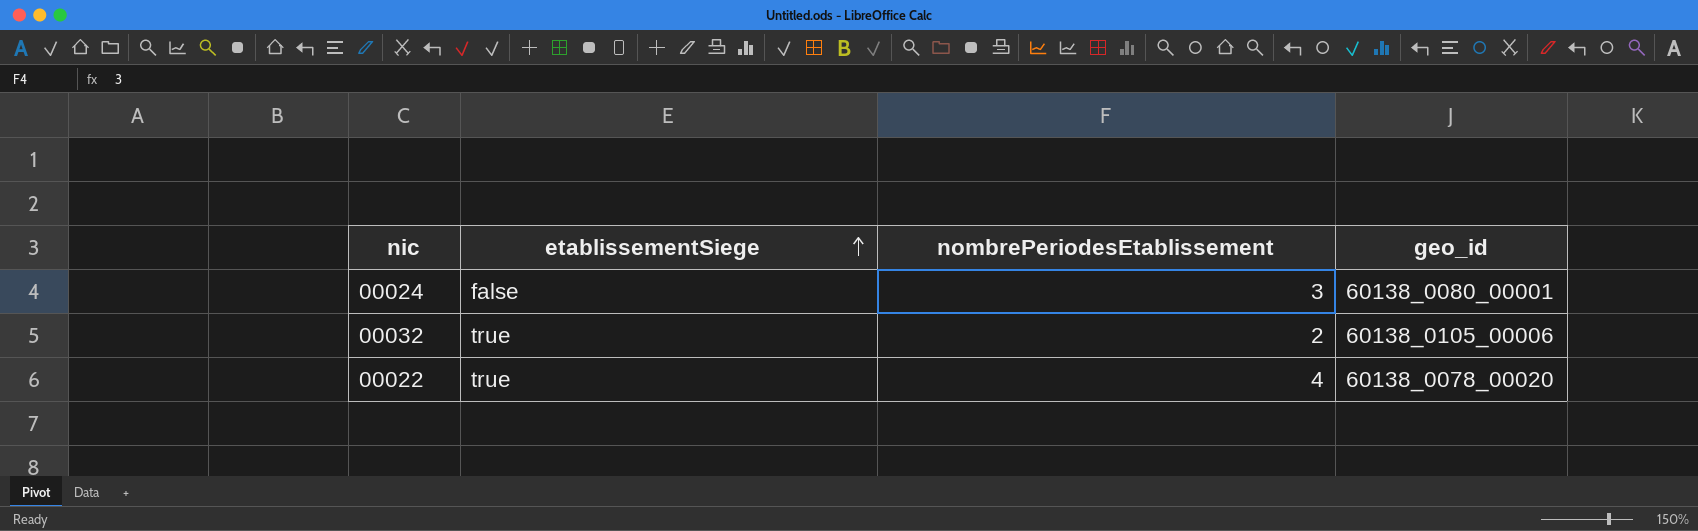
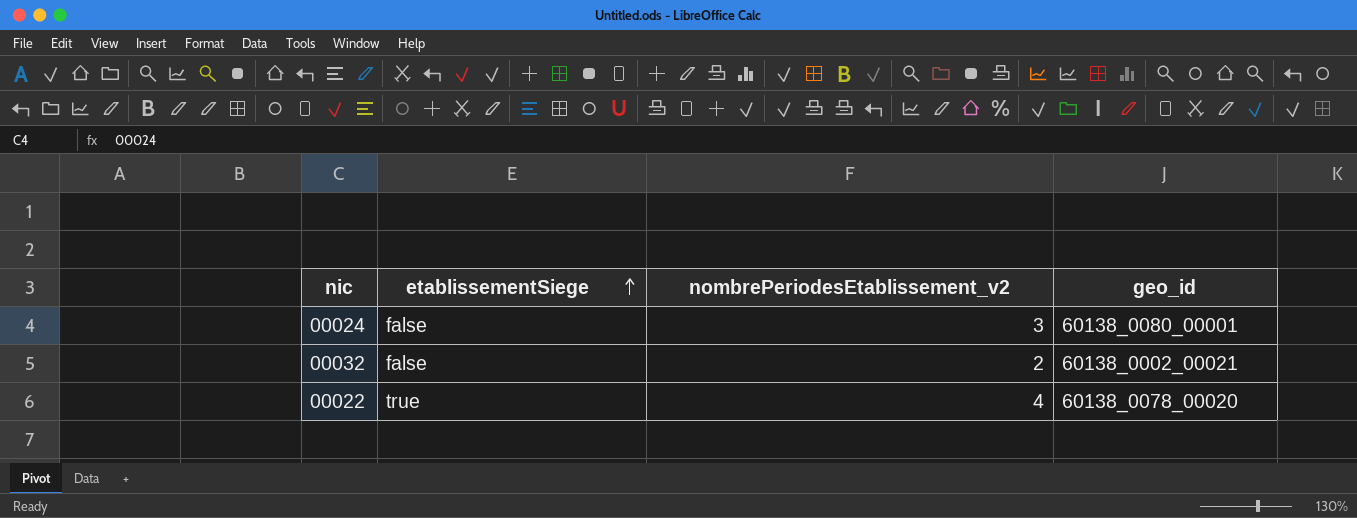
column name: nombrePeriodesEtablissement -> nombrePeriodesEtablissement_v2
00032 | etablissementSiege: true -> false
00032 | geo_id: 60138_0105_00006 -> 60138_0002_00021

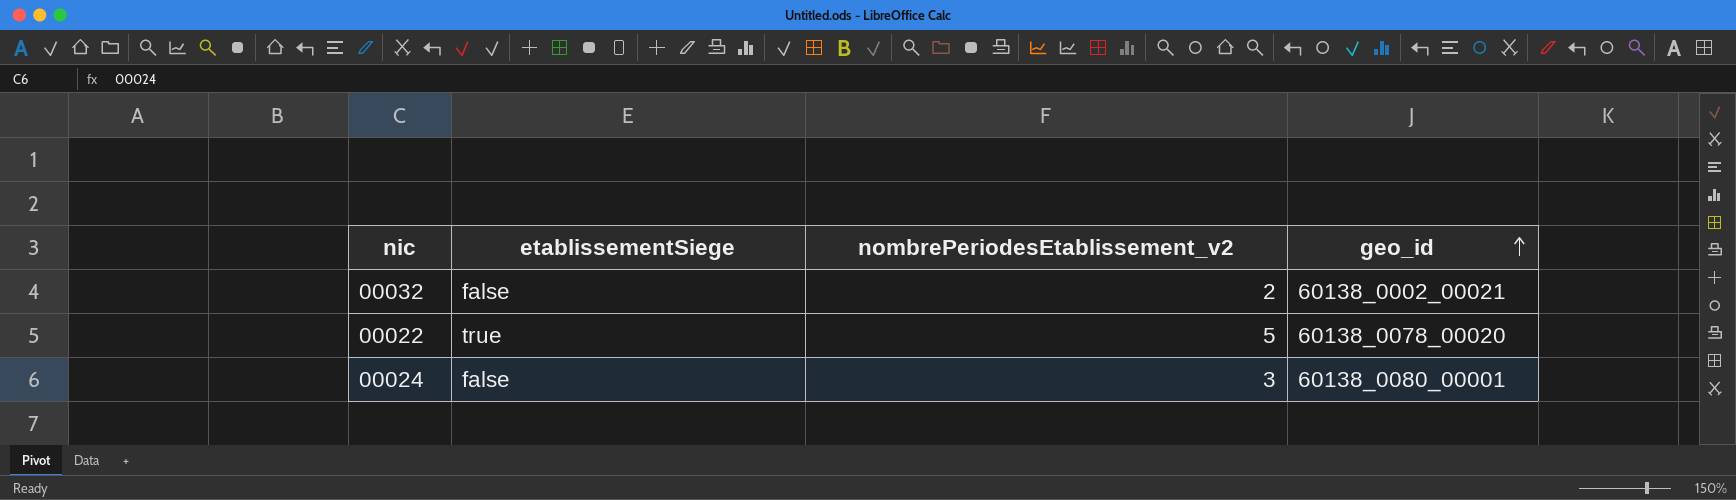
row order: etablissementSiege ascending -> geo_id ascending
00022 | nombrePeriodesEtablissement_v2: 4 -> 5

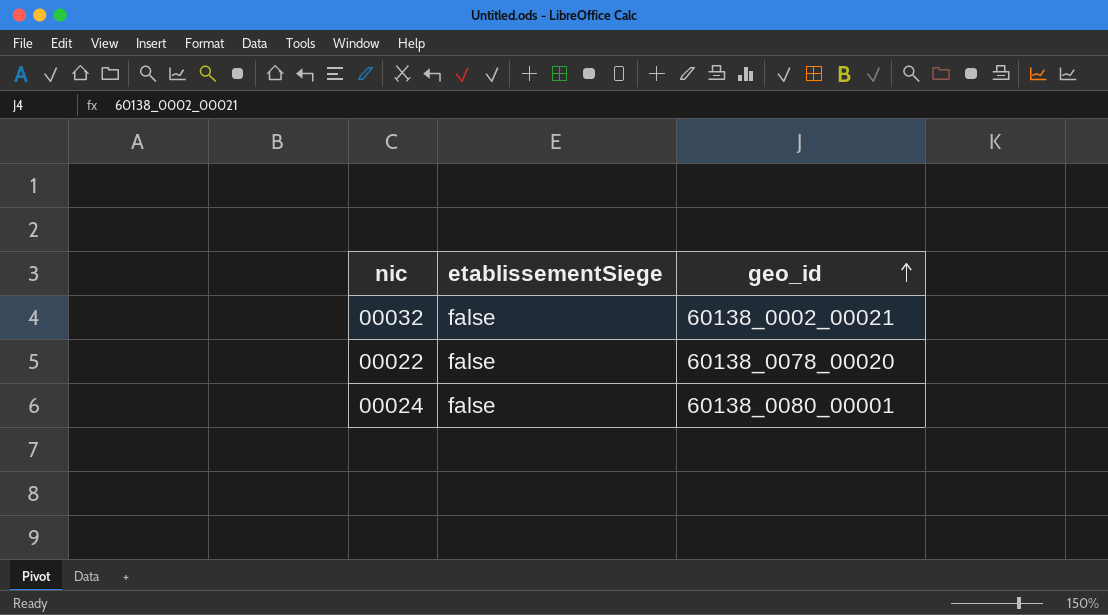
column nombrePeriodesEtablissement_v2 | position: 3 -> none
00022 | etablissementSiege: true -> false

